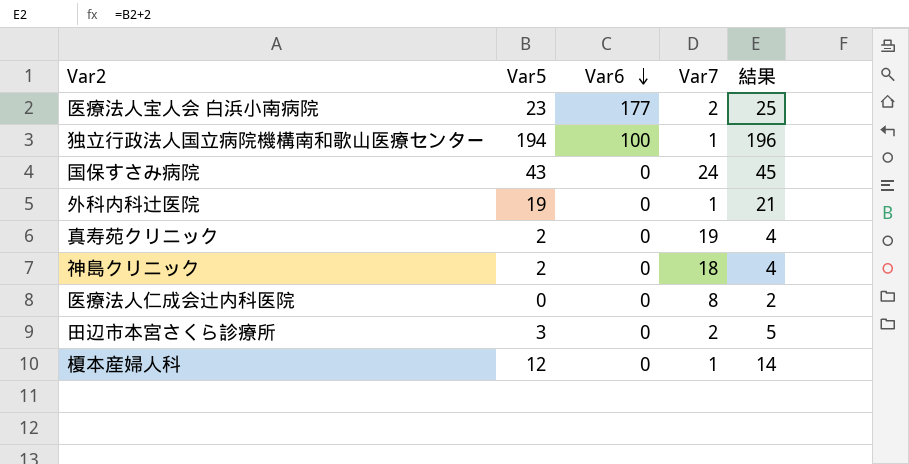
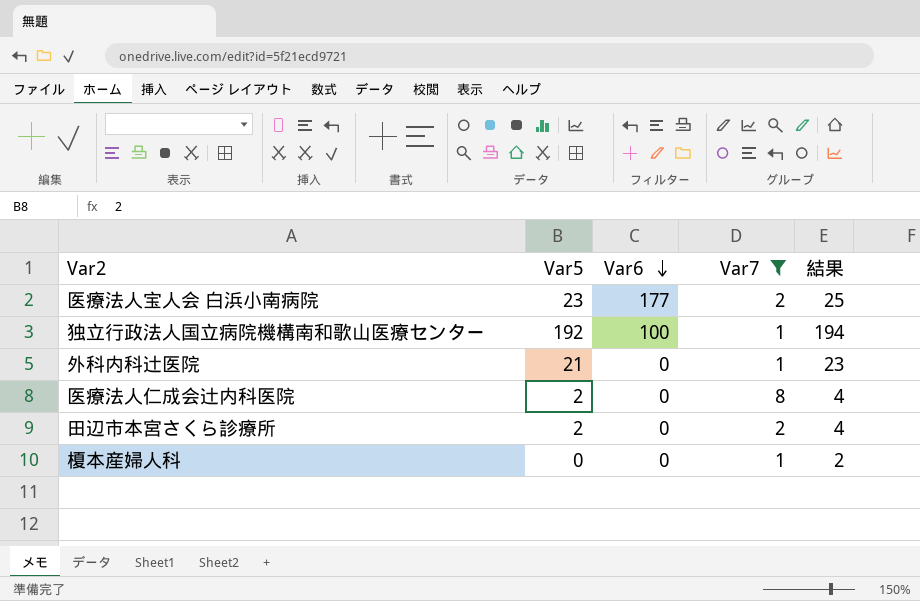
filter: none -> Var7 <= 8
独立行政法人国立病院機構南和歌山医療センター | Var5: 194 -> 192
独立行政法人国立病院機構南和歌山医療センター | 結果: 196 -> 194
外科内科辻医院 | Var5: 19 -> 21
外科内科辻医院 | 結果: 21 -> 23
医療法人仁成会辻内科医院 | Var5: 0 -> 2
医療法人仁成会辻内科医院 | 結果: 2 -> 4
田辺市本宮さくら診療所 | Var5: 3 -> 2
田辺市本宮さくら診療所 | 結果: 5 -> 4
榎本産婦人科 | Var5: 12 -> 0
榎本産婦人科 | 結果: 14 -> 2

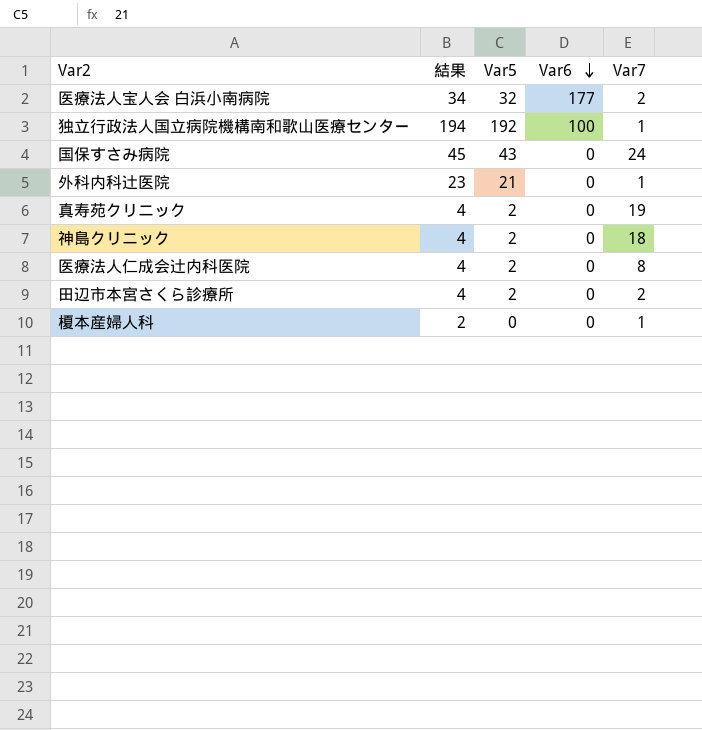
filter: Var7 <= 8 -> none
column 結果 | position: 5 -> 2
医療法人宝人会 白浜小南病院 | 結果: 25 -> 34
医療法人宝人会 白浜小南病院 | Var5: 23 -> 32

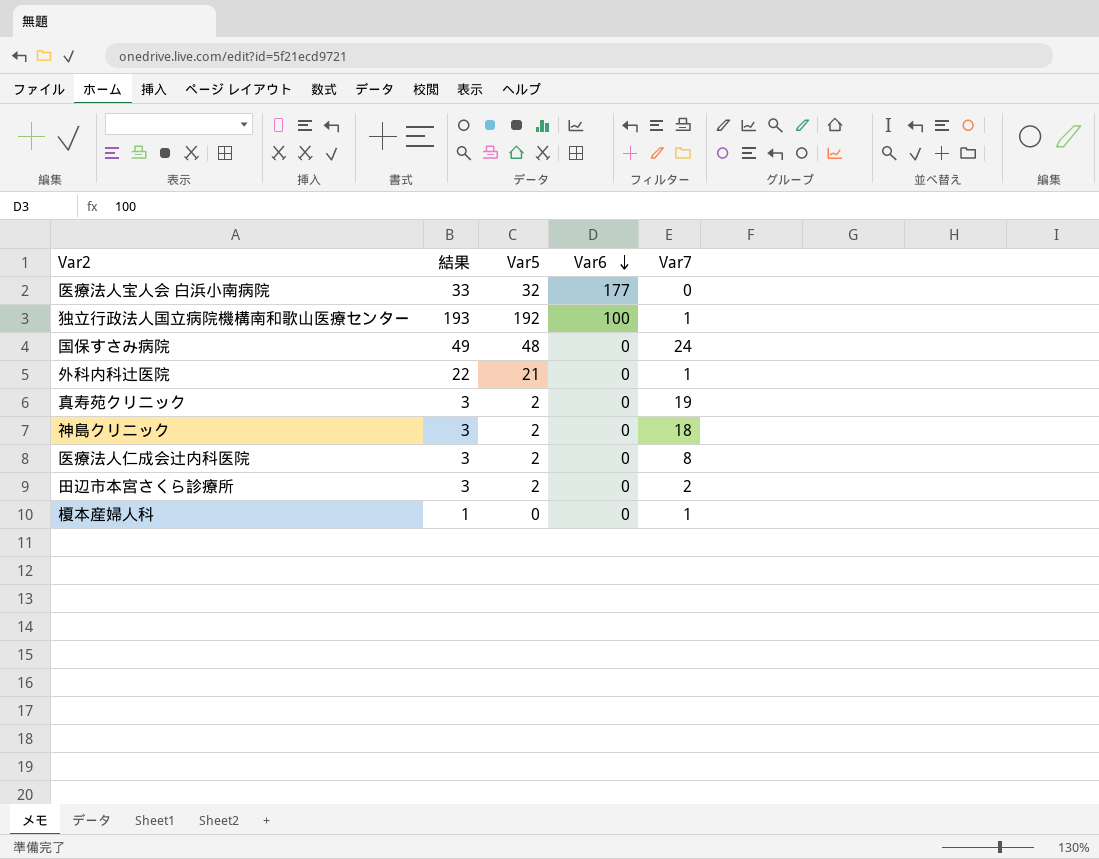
column 結果 | formula: [Var5] + 2 -> [Var5] + 1
医療法人宝人会 白浜小南病院 | Var7: 2 -> 0
国保すさみ病院 | Var5: 43 -> 48

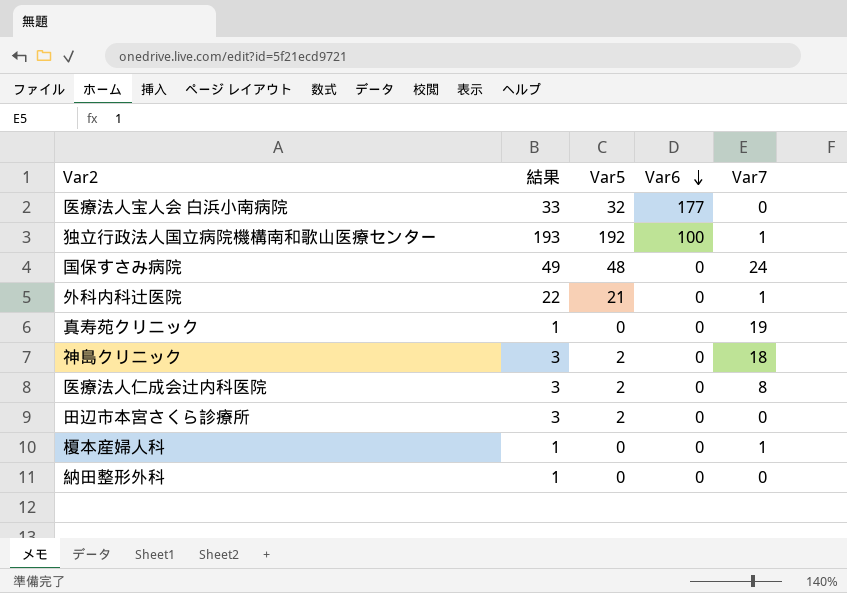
真寿苑クリニック | 結果: 3 -> 1
真寿苑クリニック | Var5: 2 -> 0
田辺市本宮さくら診療所 | Var7: 2 -> 0
row 納田整形外科: none -> 1 | 0 | 0 | 0

